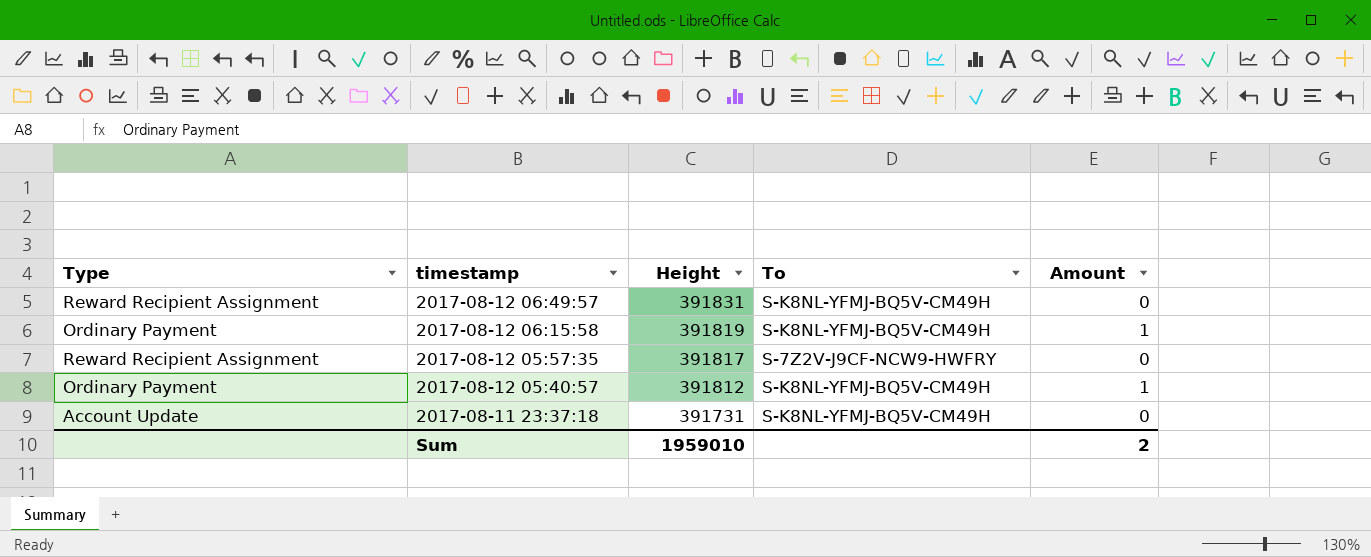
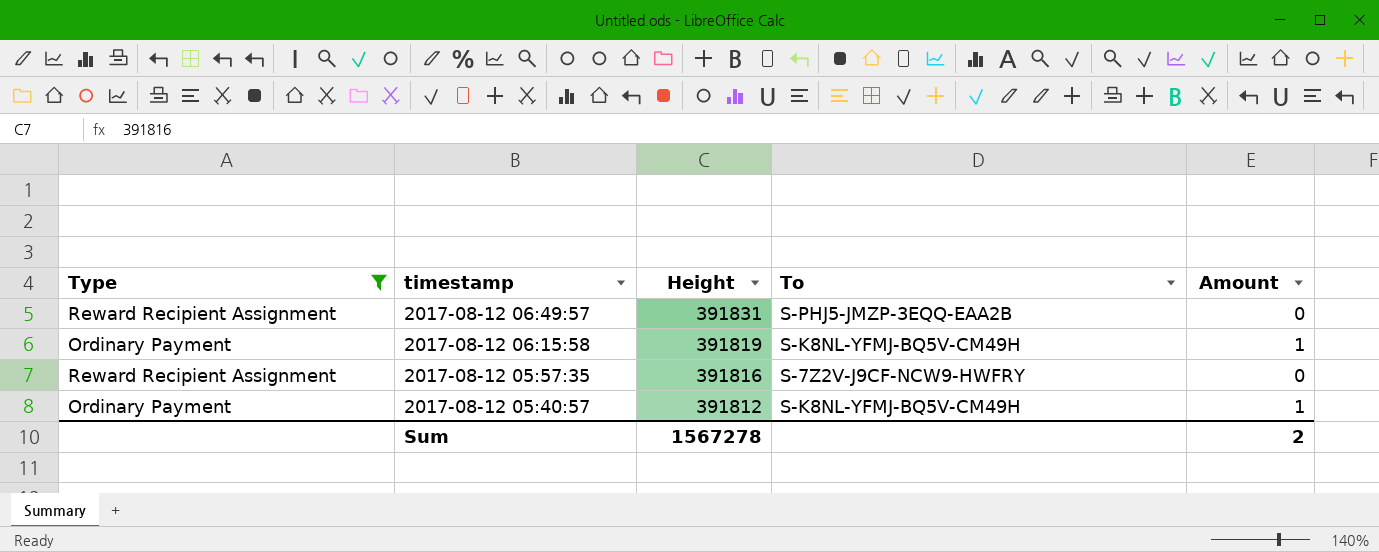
filter: none -> Type != Account Update
2017-08-12 06:49:57 | To: S-K8NL-YFMJ-BQ5V-CM49H -> S-PHJ5-JMZP-3EQQ-EAA2B
2017-08-12 05:57:35 | Height: 391817 -> 391816
Sum | Height: 1959010 -> 1567278

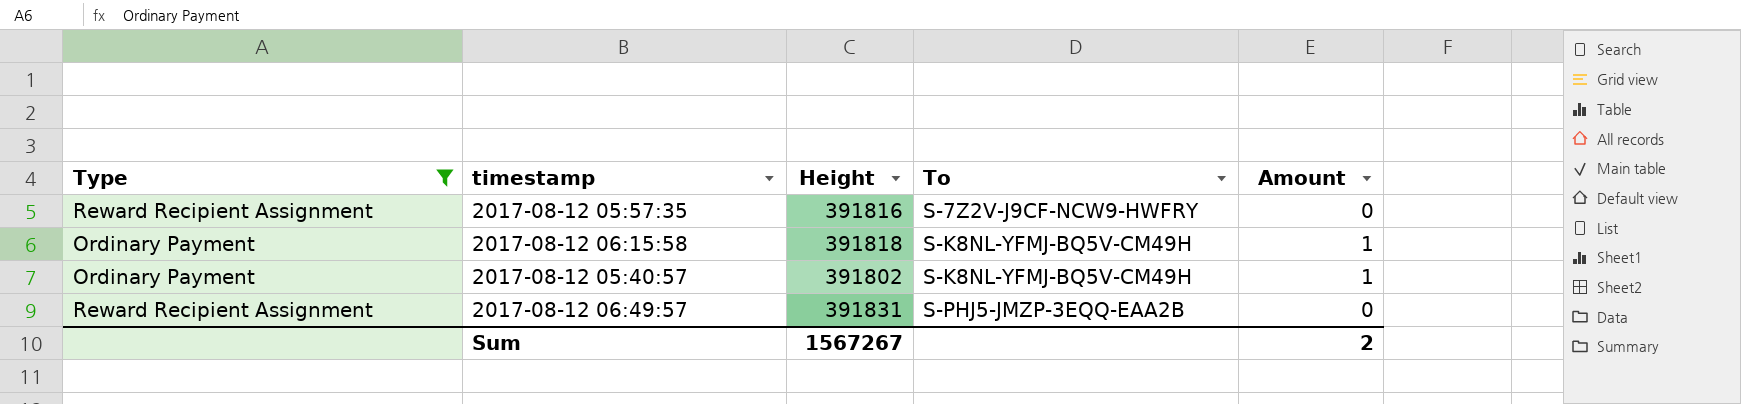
row order: timestamp descending -> To ascending
2017-08-12 06:15:58 | Height: 391819 -> 391818
2017-08-12 05:40:57 | Height: 391812 -> 391802
Sum | Height: 1567278 -> 1567267

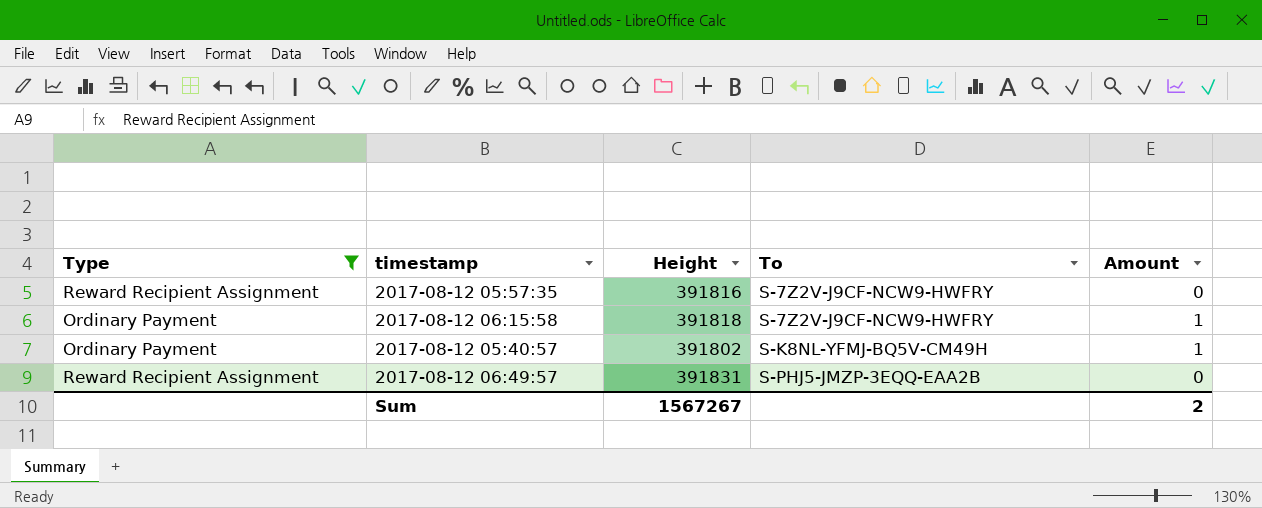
2017-08-12 06:15:58 | To: S-K8NL-YFMJ-BQ5V-CM49H -> S-7Z2V-J9CF-NCW9-HWFRY

